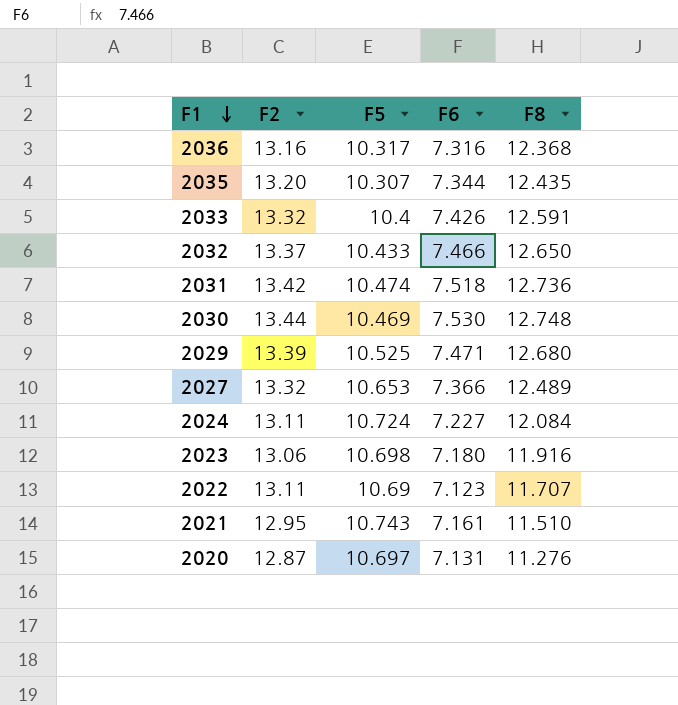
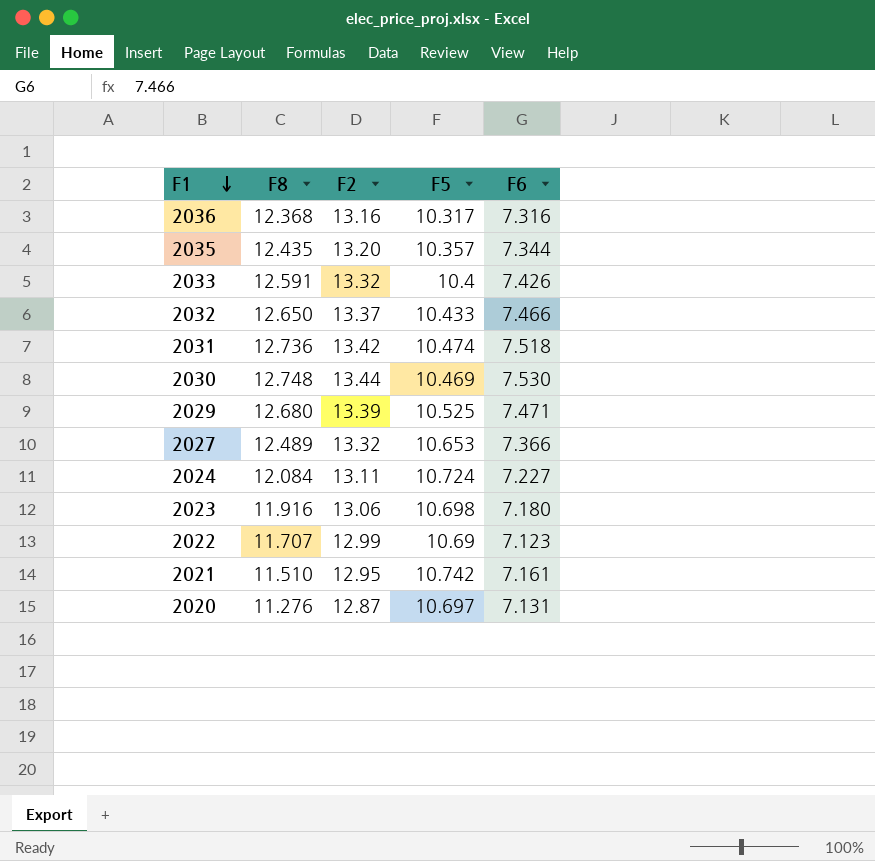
column F8 | position: 5 -> 2
2035 | F5: 10.307 -> 10.357
2022 | F2: 13.11 -> 12.99
2021 | F5: 10.743 -> 10.742

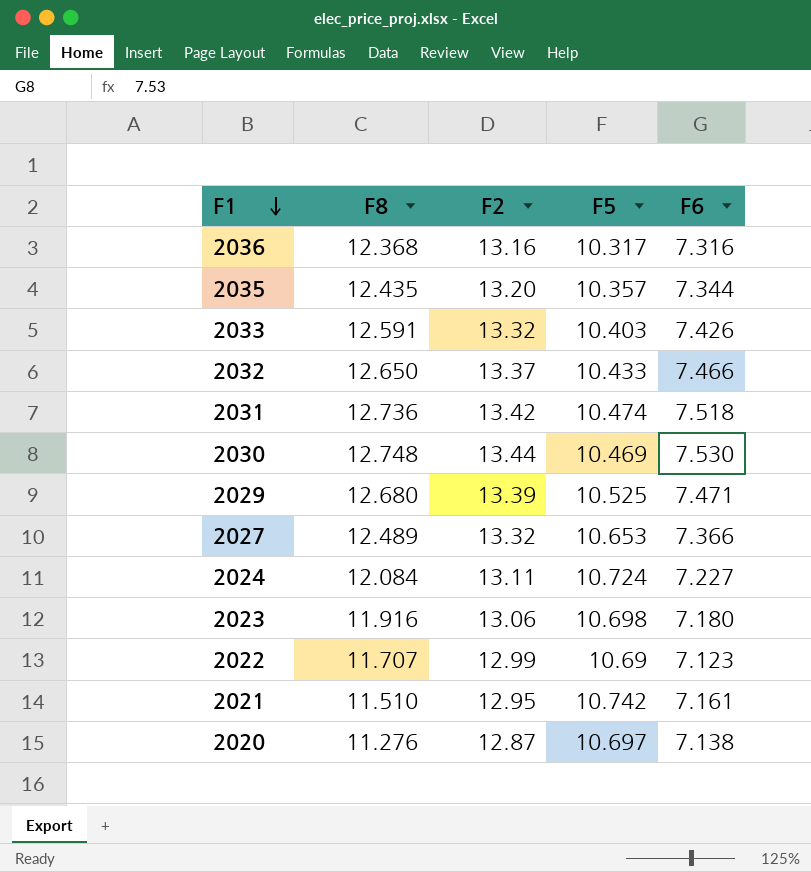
2033 | F5: 10.4 -> 10.403
2020 | F6: 7.131 -> 7.138

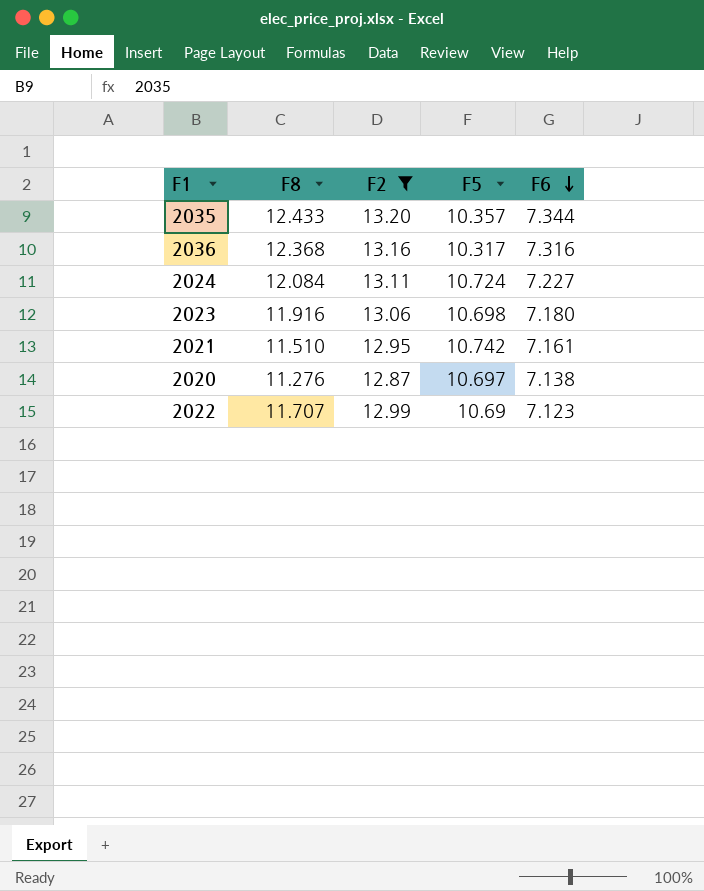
filter: none -> F2 <= 13.20
row order: F1 descending -> F6 descending
2035 | F8: 12.435 -> 12.433

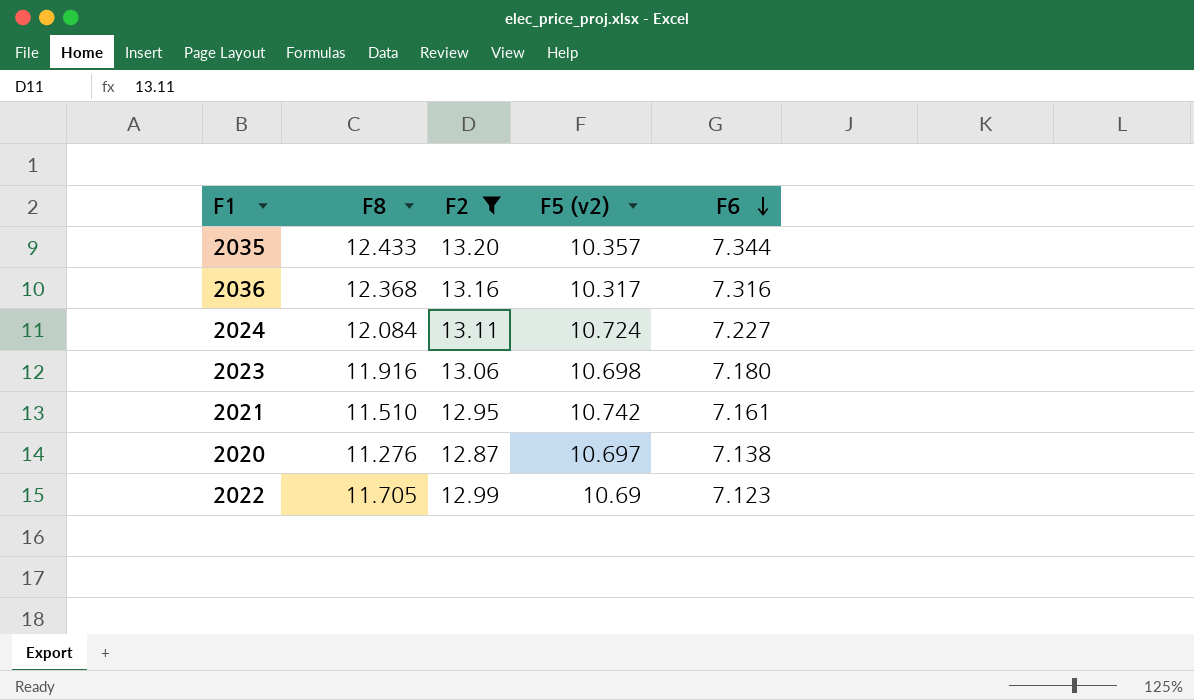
column name: F5 -> F5 (v2)
2022 | F8: 11.707 -> 11.705

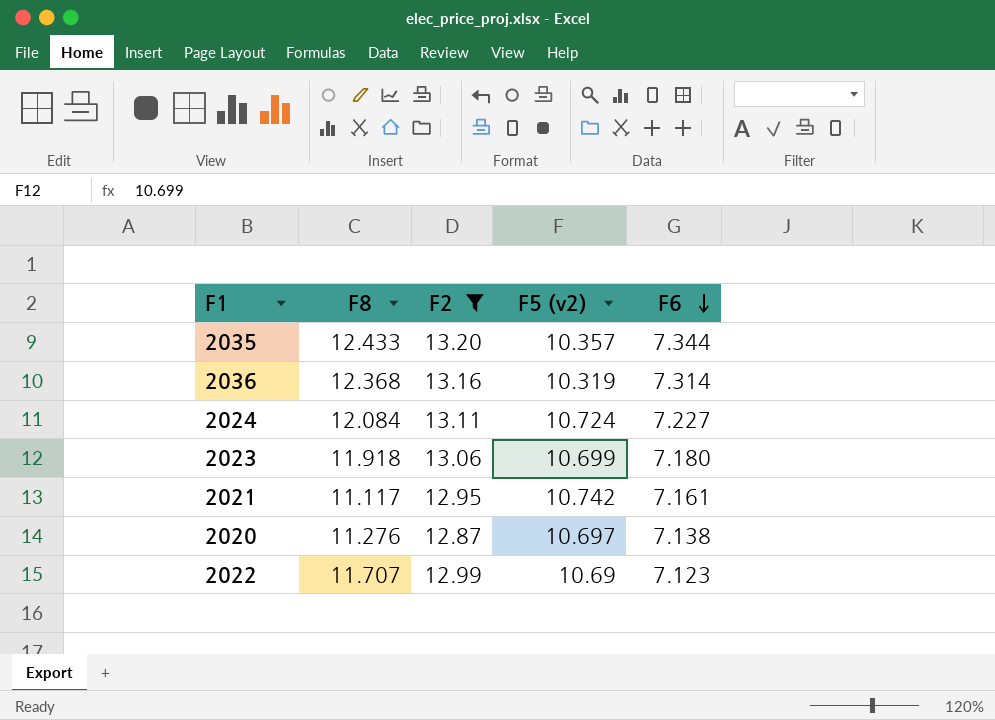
2036 | F5 (v2): 10.317 -> 10.319
2036 | F6: 7.316 -> 7.314
2023 | F8: 11.916 -> 11.918
2023 | F5 (v2): 10.698 -> 10.699
2021 | F8: 11.510 -> 11.117
2022 | F8: 11.705 -> 11.707

